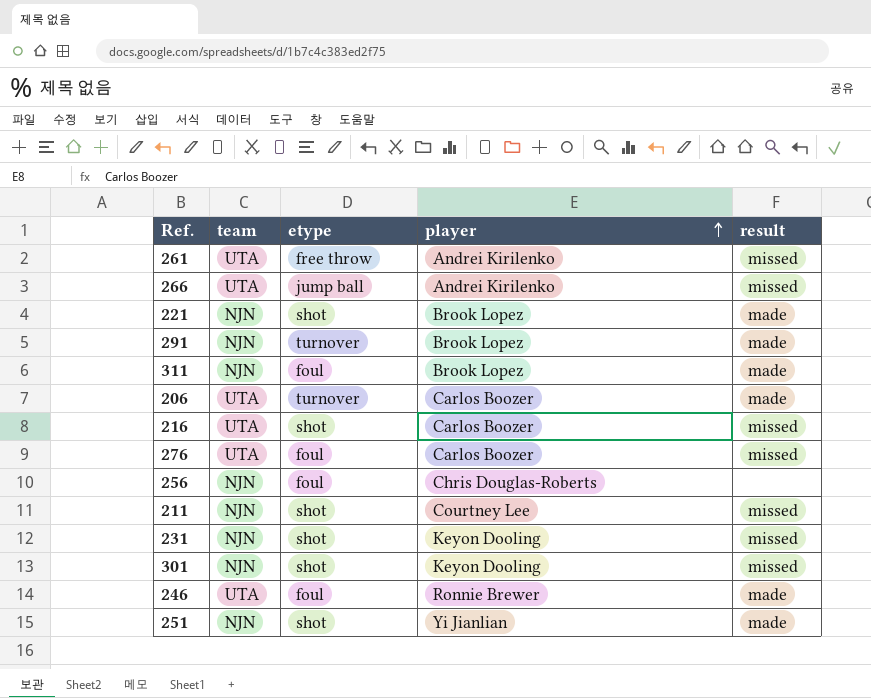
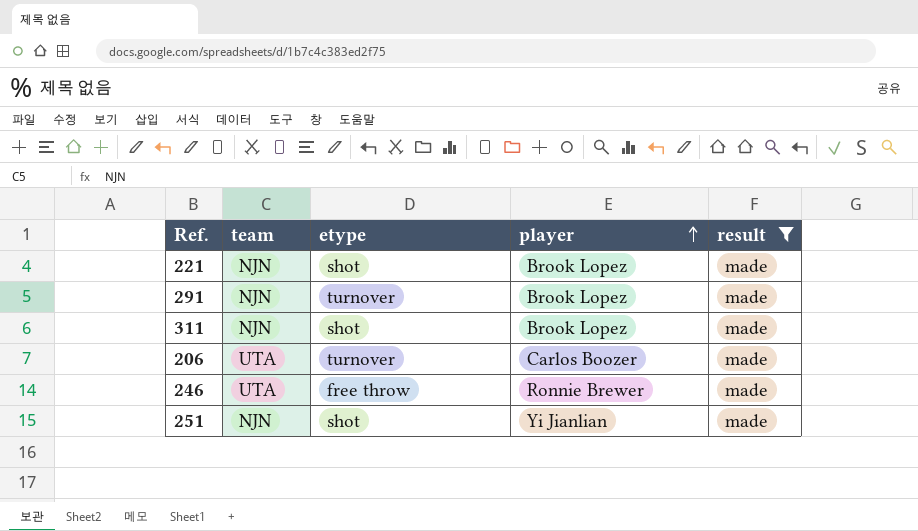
filter: none -> result = made
311 | etype: foul -> shot
246 | etype: foul -> free throw

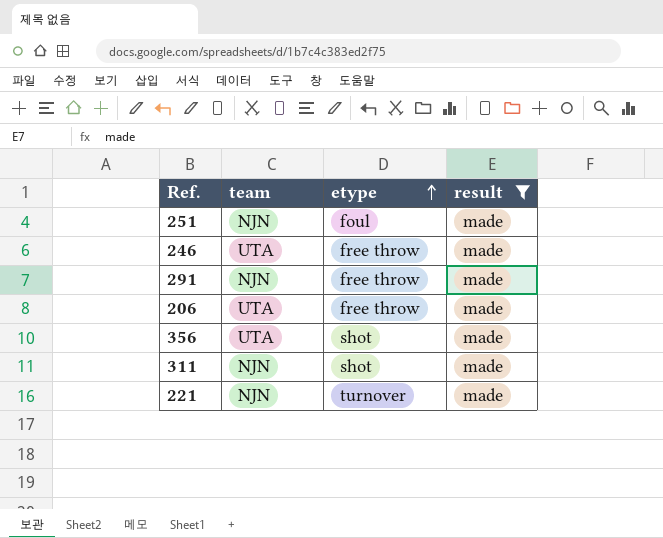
row order: player ascending -> etype ascending
column player | position: 4 -> none
251 | etype: shot -> foul
291 | etype: turnover -> free throw
206 | etype: turnover -> free throw
row 356: none -> UTA | shot | made
221 | etype: shot -> turnover

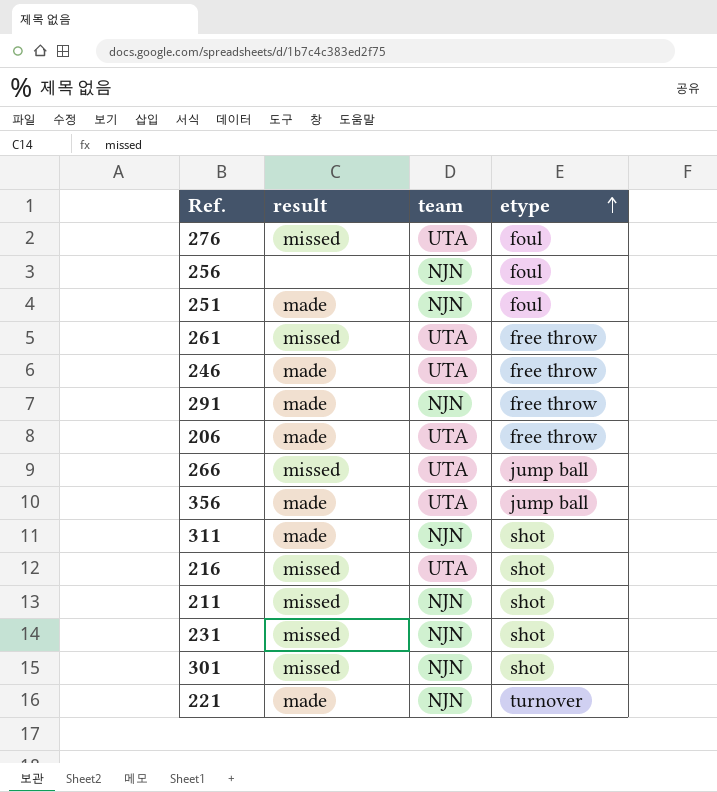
filter: result = made -> none
column result | position: 4 -> 2
356 | etype: shot -> jump ball

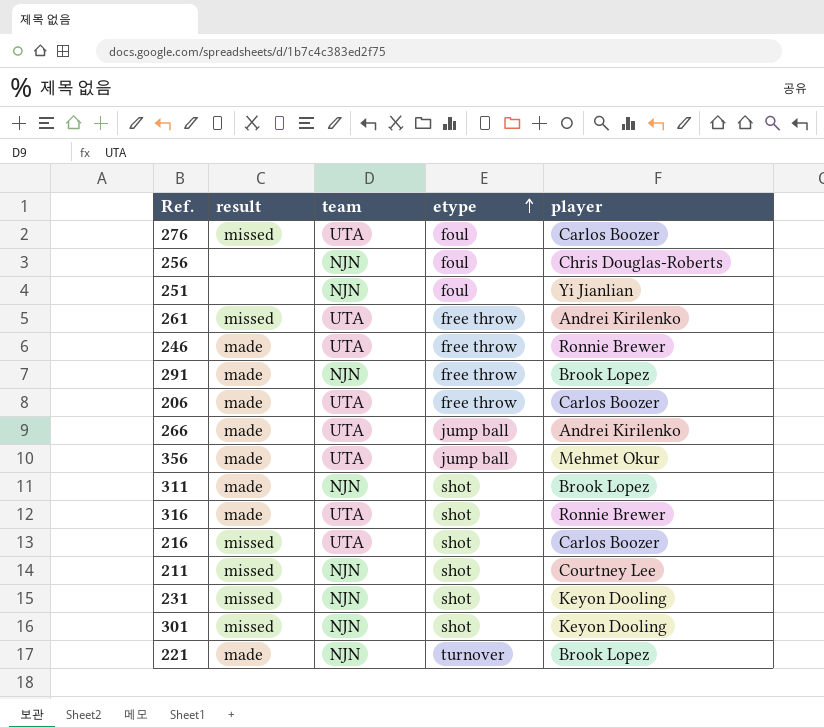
column player | position: none -> 5
251 | result: made -> none
266 | result: missed -> made
row 316: none -> made | UTA | shot | Ronnie Brewer

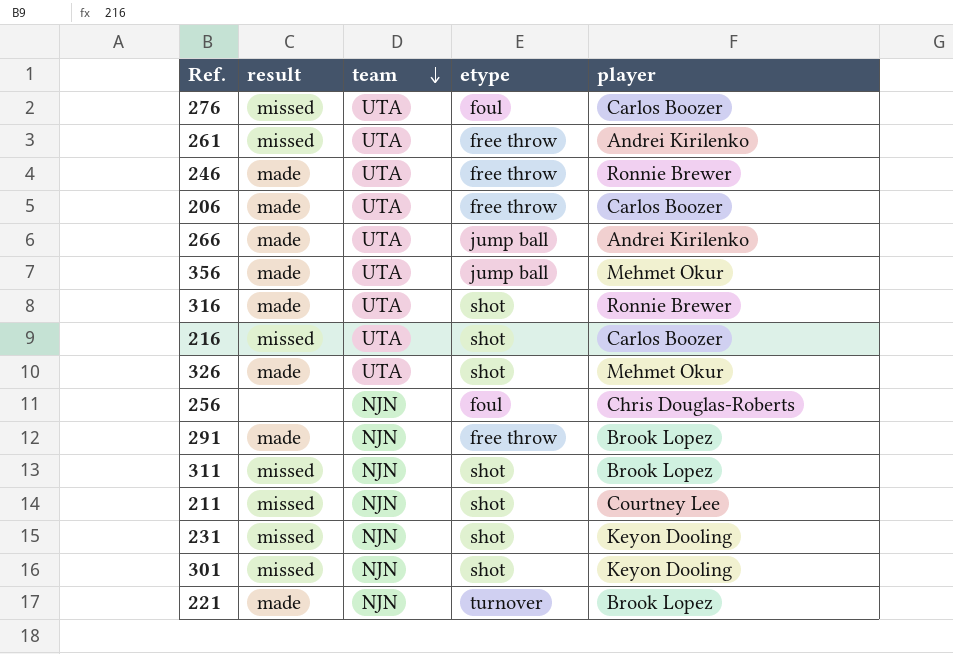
row order: etype ascending -> team descending
row 251: none | NJN | foul | Yi Jianlian -> none
row 326: none -> made | UTA | shot | Mehmet Okur
311 | result: made -> missed

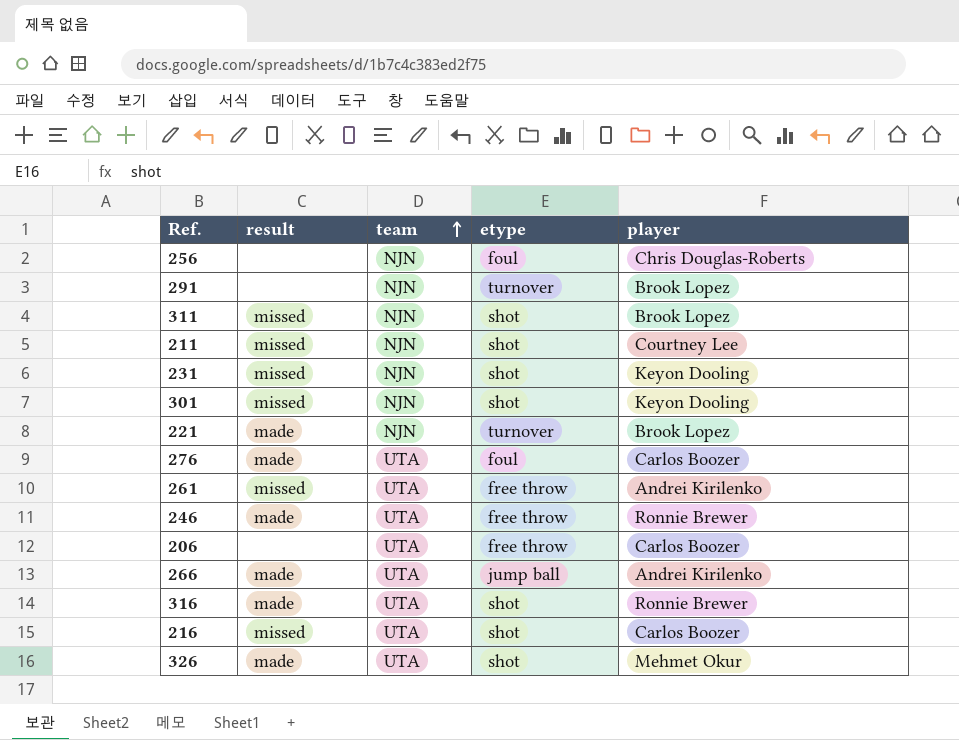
row order: team descending -> team ascending
row 356: made | UTA | jump ball | Mehmet Okur -> none
291 | result: made -> none
291 | etype: free throw -> turnover
276 | result: missed -> made
206 | result: made -> none

